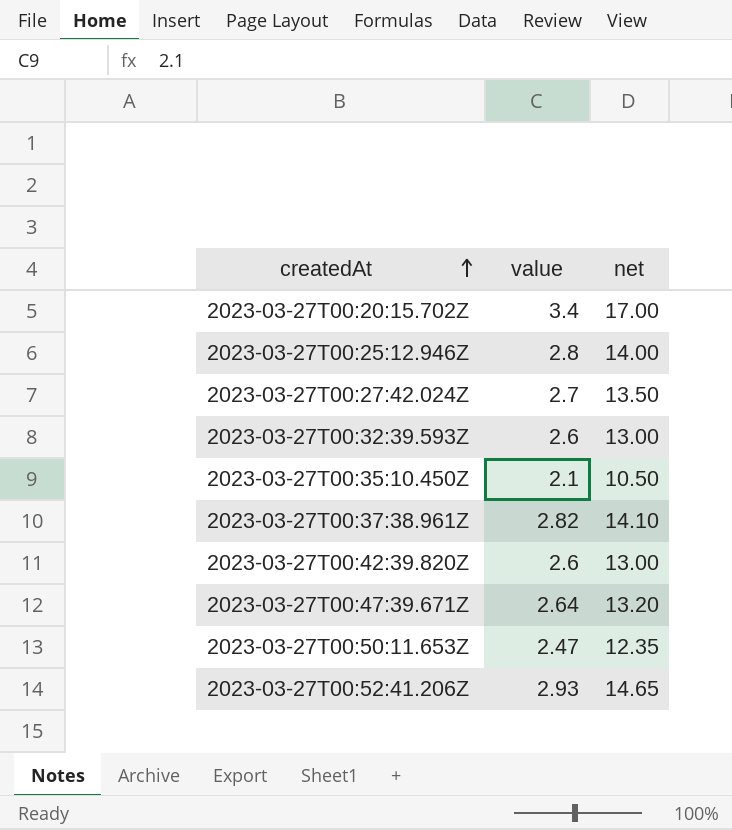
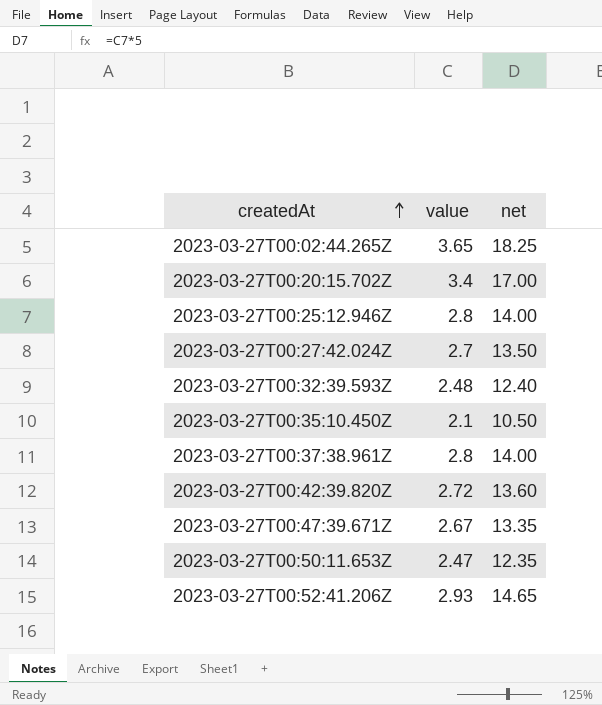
row 2023-03-27T00:02:44.265Z: none -> 3.65 | 18.25
2023-03-27T00:32:39.593Z | value: 2.6 -> 2.48
2023-03-27T00:32:39.593Z | net: 13.00 -> 12.40
2023-03-27T00:37:38.961Z | value: 2.82 -> 2.8
2023-03-27T00:37:38.961Z | net: 14.10 -> 14.00
2023-03-27T00:42:39.820Z | value: 2.6 -> 2.72
2023-03-27T00:42:39.820Z | net: 13.00 -> 13.60
2023-03-27T00:47:39.671Z | value: 2.64 -> 2.67
2023-03-27T00:47:39.671Z | net: 13.20 -> 13.35

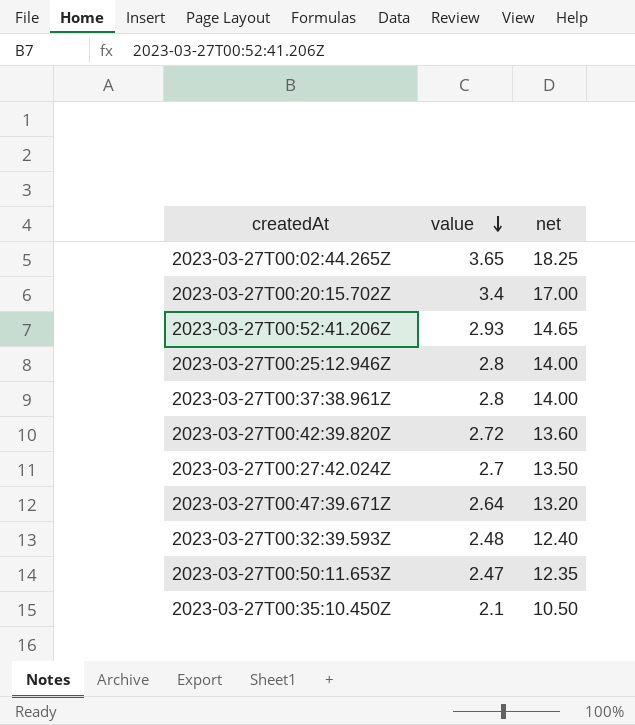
row order: createdAt ascending -> value descending
2023-03-27T00:47:39.671Z | value: 2.67 -> 2.64
2023-03-27T00:47:39.671Z | net: 13.35 -> 13.20

